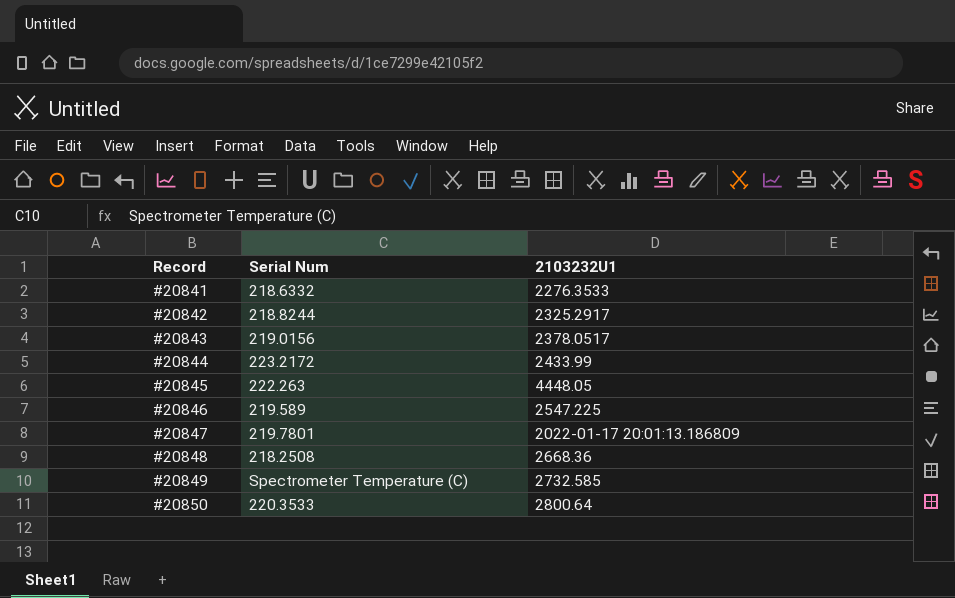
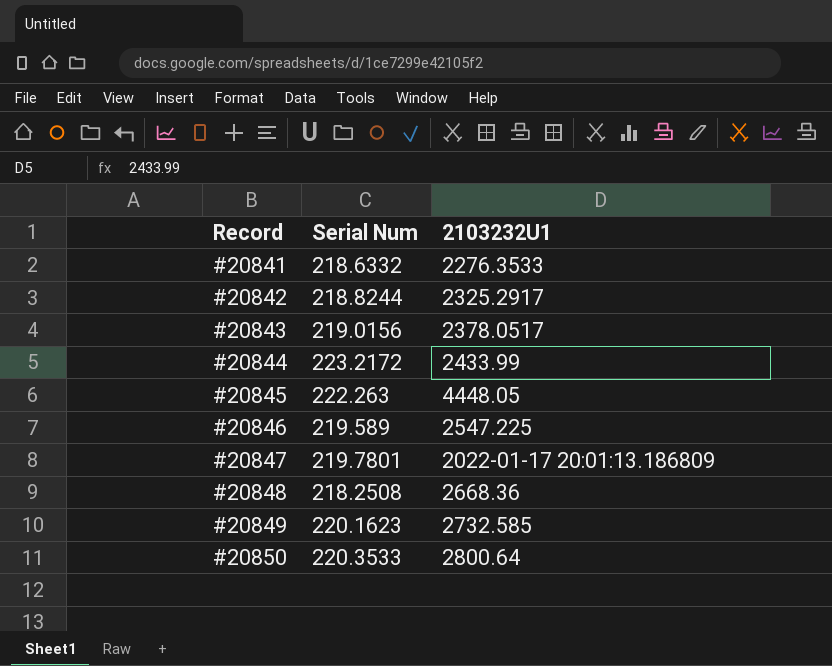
#20849 | Serial Num: Spectrometer Temperature (C) -> 220.1623

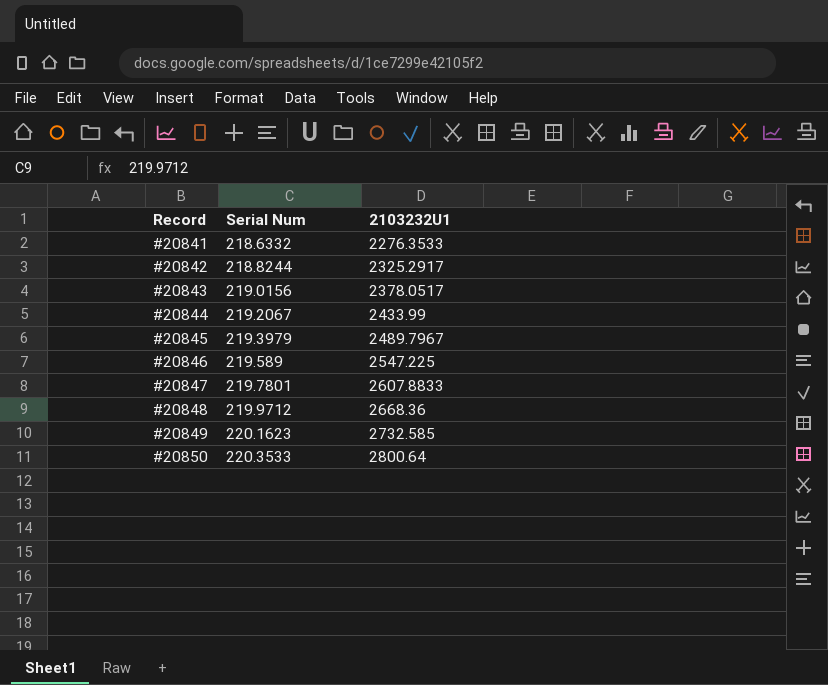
#20844 | Serial Num: 223.2172 -> 219.2067
#20845 | Serial Num: 222.263 -> 219.3979
#20845 | 2103232U1: 4448.05 -> 2489.7967
#20847 | 2103232U1: 2022-01-17 20:01:13.186809 -> 2607.8833
#20848 | Serial Num: 218.2508 -> 219.9712

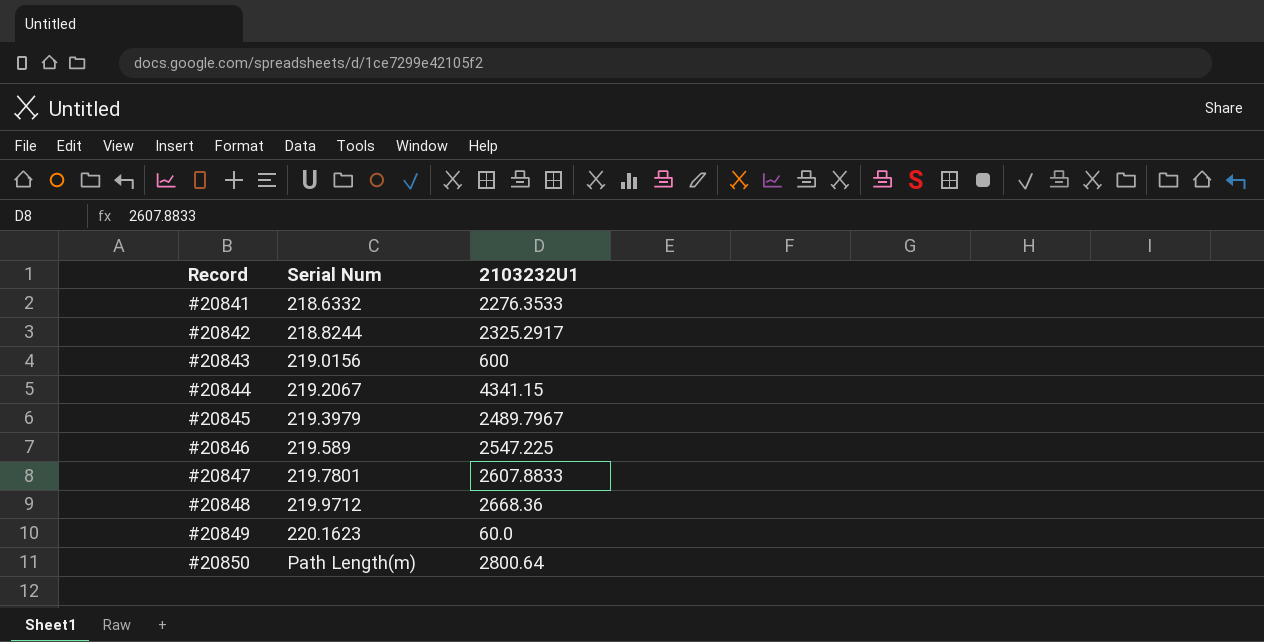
#20843 | 2103232U1: 2378.0517 -> 600
#20844 | 2103232U1: 2433.99 -> 4341.15
#20849 | 2103232U1: 2732.585 -> 60.0
#20850 | Serial Num: 220.3533 -> Path Length(m)

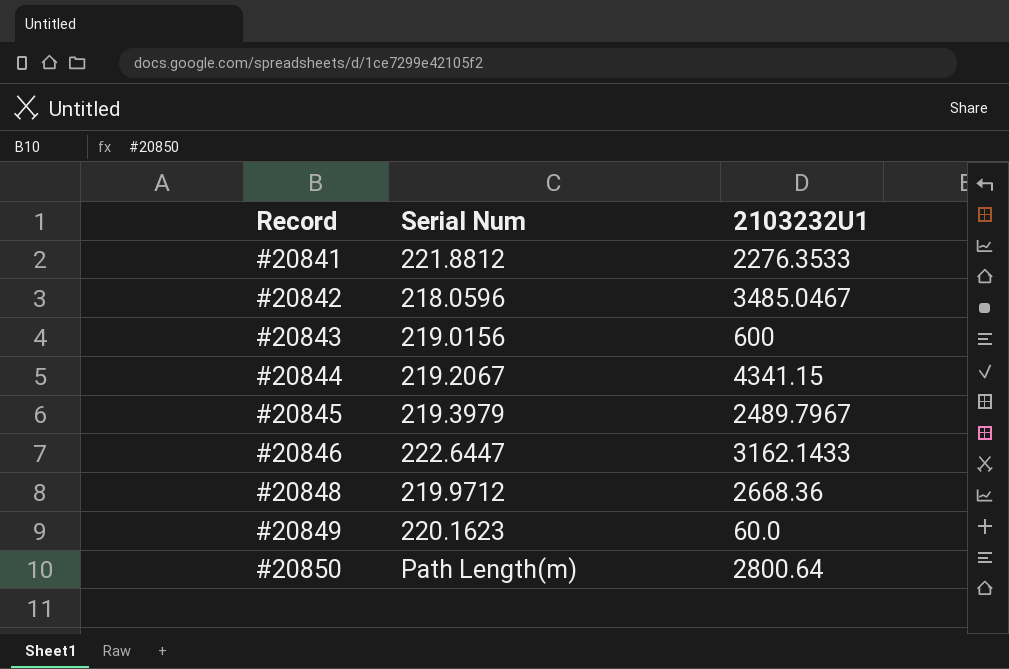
row #20847: 219.7801 | 2607.8833 -> none
#20841 | Serial Num: 218.6332 -> 221.8812
#20842 | Serial Num: 218.8244 -> 218.0596
#20842 | 2103232U1: 2325.2917 -> 3485.0467
#20846 | Serial Num: 219.589 -> 222.6447
#20846 | 2103232U1: 2547.225 -> 3162.1433

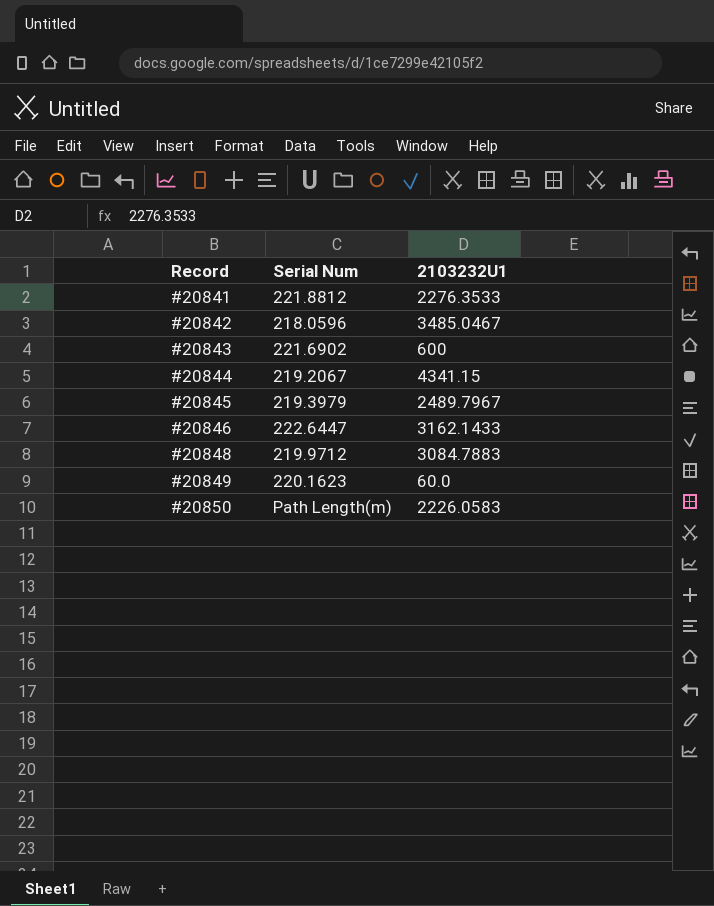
#20843 | Serial Num: 219.0156 -> 221.6902
#20848 | 2103232U1: 2668.36 -> 3084.7883
#20850 | 2103232U1: 2800.64 -> 2226.0583

